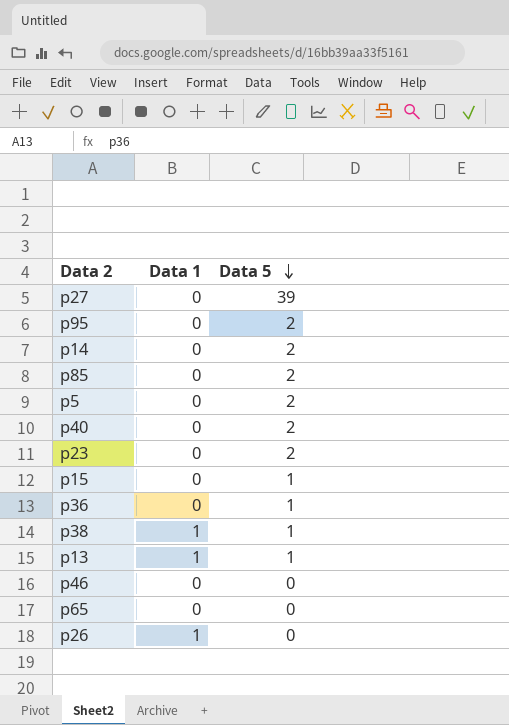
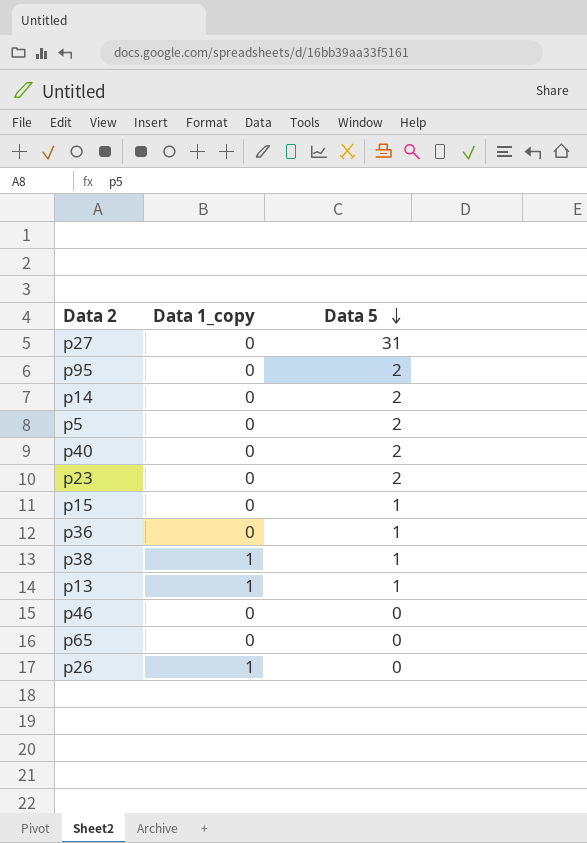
column name: Data 1 -> Data 1_copy
row p85: 0 | 2 -> none
p27 | Data 5: 39 -> 31

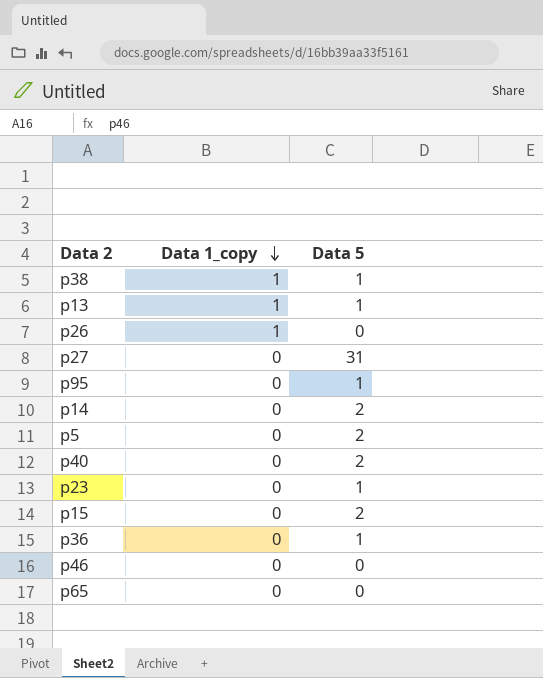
row order: Data 5 descending -> Data 1_copy descending
p95 | Data 5: 2 -> 1
p23 | Data 5: 2 -> 1
p15 | Data 5: 1 -> 2

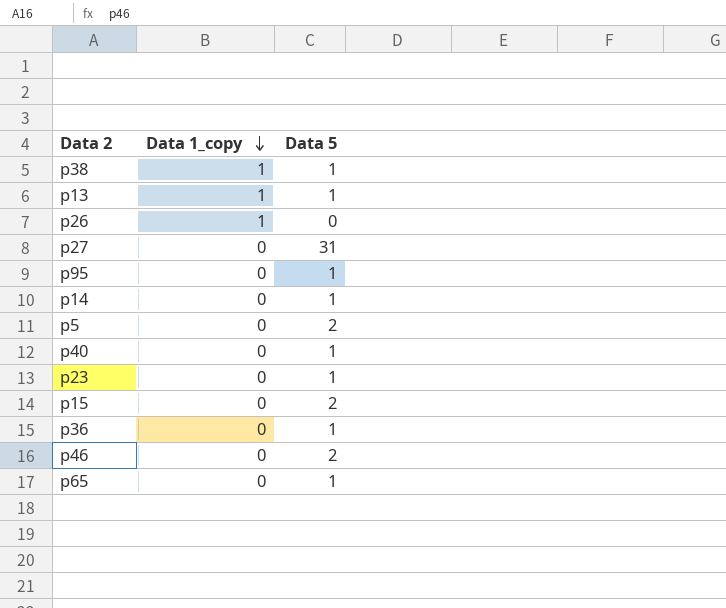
p14 | Data 5: 2 -> 1
p40 | Data 5: 2 -> 1
p46 | Data 5: 0 -> 2
p65 | Data 5: 0 -> 1

